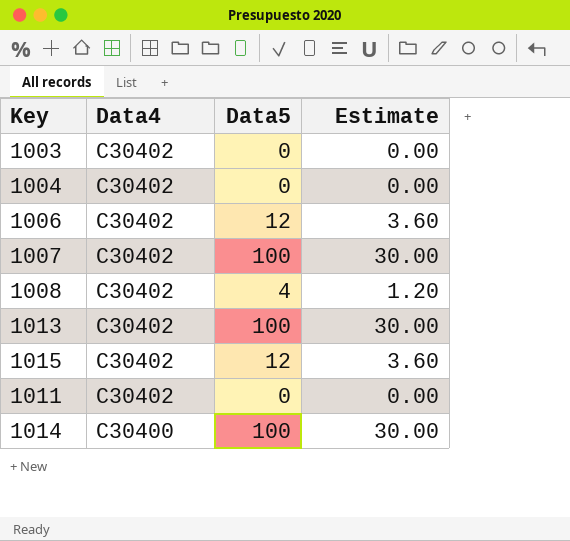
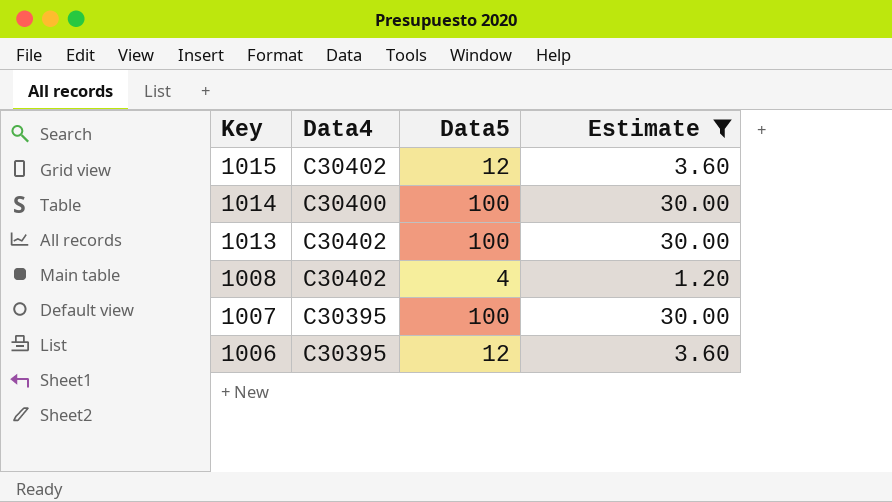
filter: none -> Estimate != 0.00
row order: Data4 descending -> Key descending
1007 | Data4: C30402 -> C30395
1006 | Data4: C30402 -> C30395

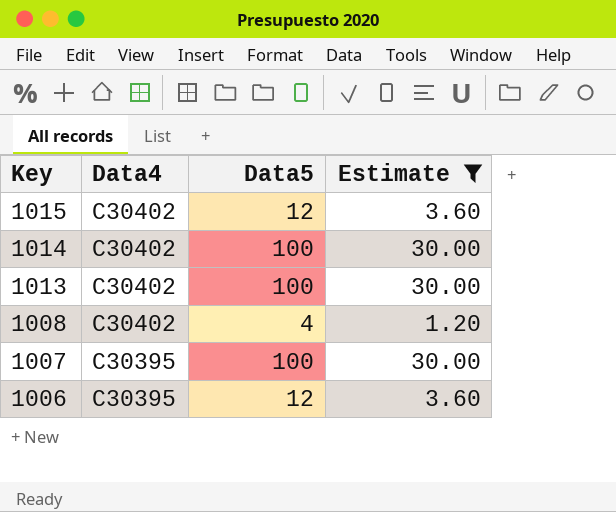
1014 | Data4: C30400 -> C30402

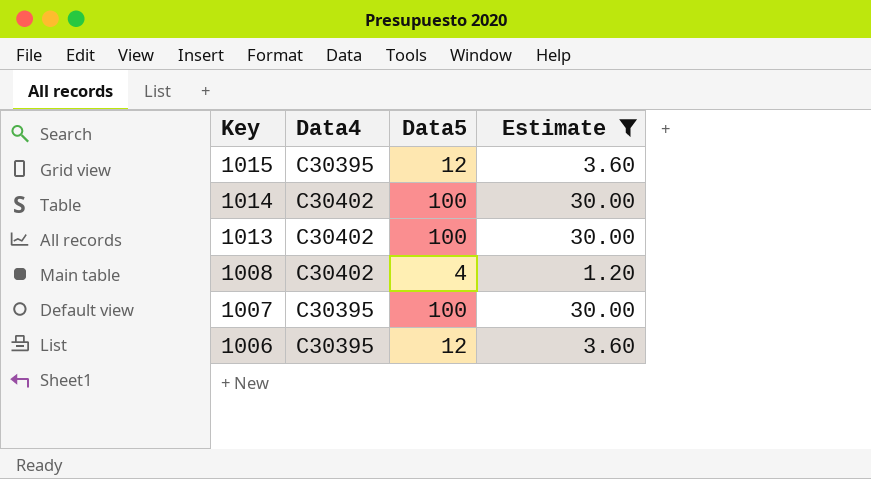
1015 | Data4: C30402 -> C30395

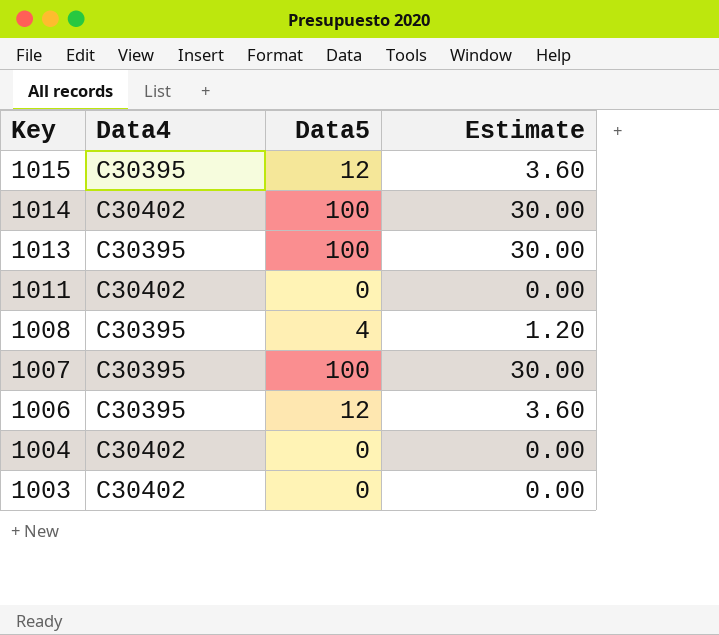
filter: Estimate != 0.00 -> none
1013 | Data4: C30402 -> C30395
1008 | Data4: C30402 -> C30395

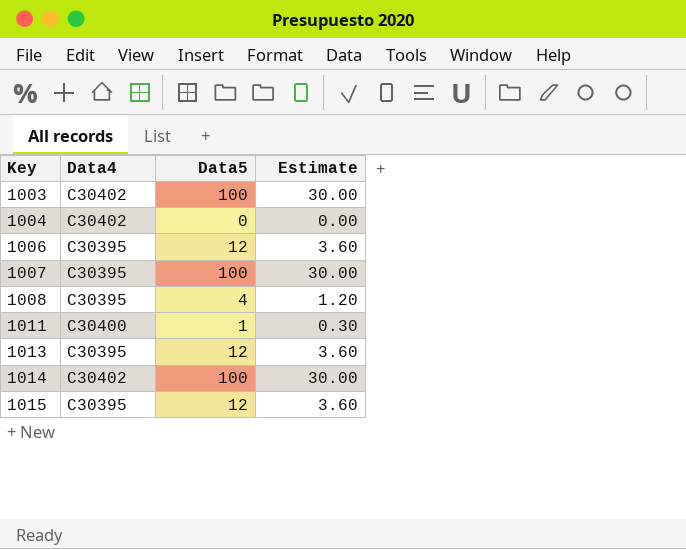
row order: Key descending -> Key ascending
1003 | Data5: 0 -> 100
1003 | Estimate: 0.00 -> 30.00
1011 | Data4: C30402 -> C30400
1011 | Data5: 0 -> 1
1011 | Estimate: 0.00 -> 0.30
1013 | Data5: 100 -> 12
1013 | Estimate: 30.00 -> 3.60

